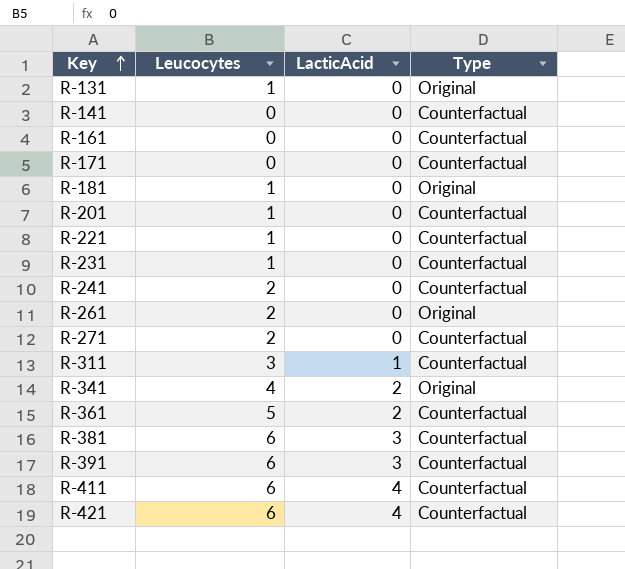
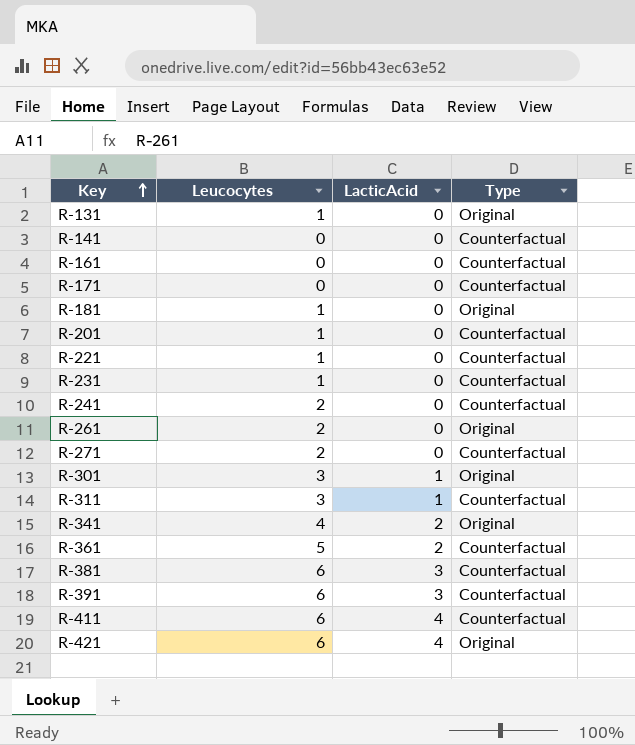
row R-301: none -> 3 | 1 | Original
R-421 | Type: Counterfactual -> Original

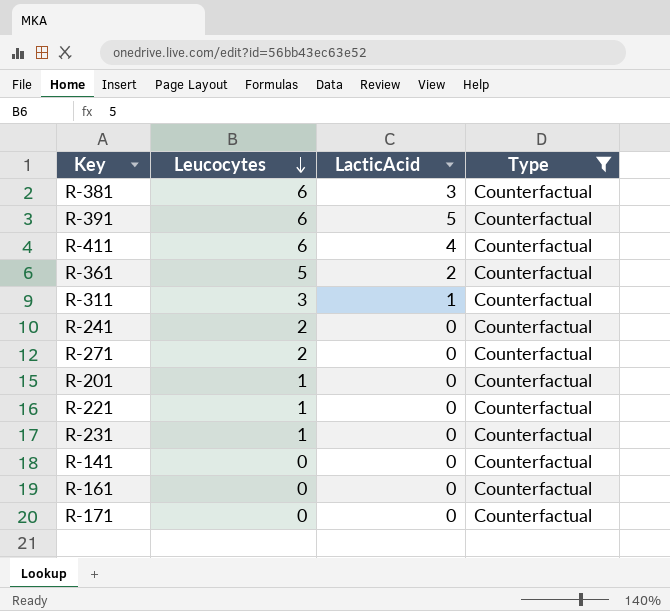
filter: none -> Type = Counterfactual
row order: Key ascending -> Leucocytes descending
R-391 | LacticAcid: 3 -> 5

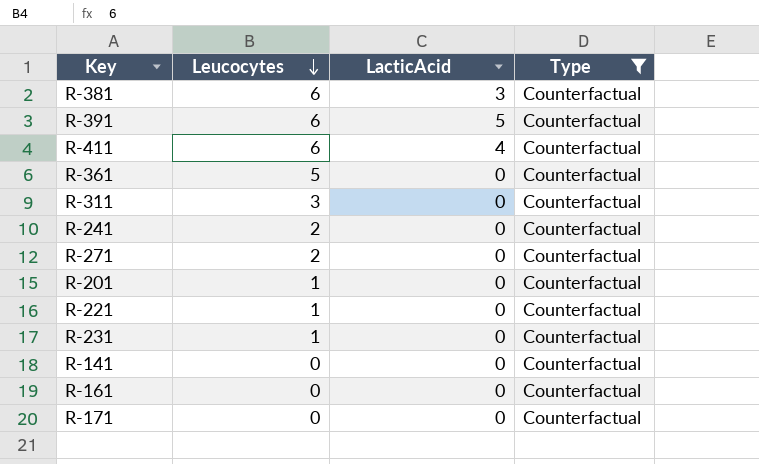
R-361 | LacticAcid: 2 -> 0
R-311 | LacticAcid: 1 -> 0

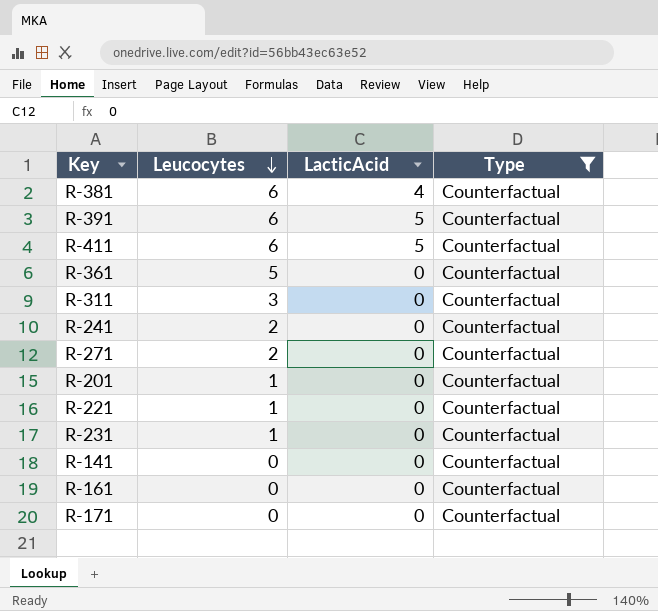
R-381 | LacticAcid: 3 -> 4
R-411 | LacticAcid: 4 -> 5

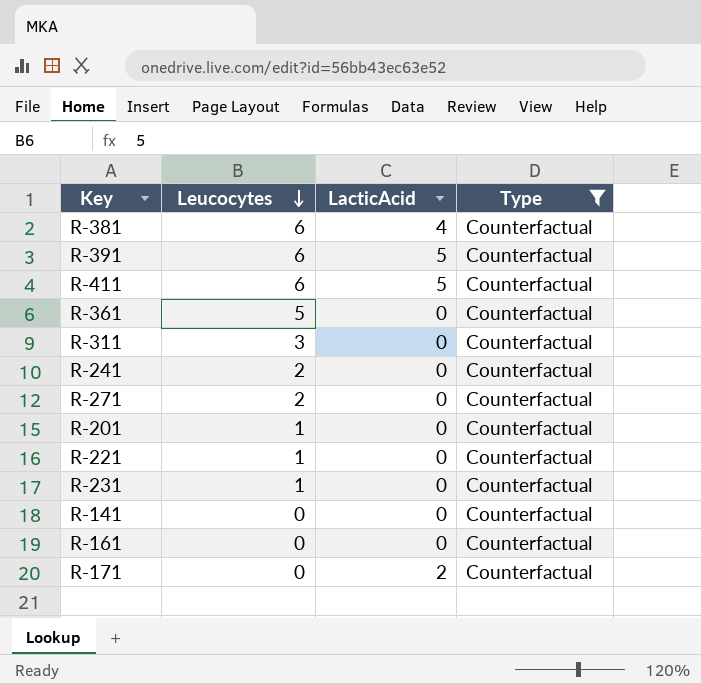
R-171 | LacticAcid: 0 -> 2

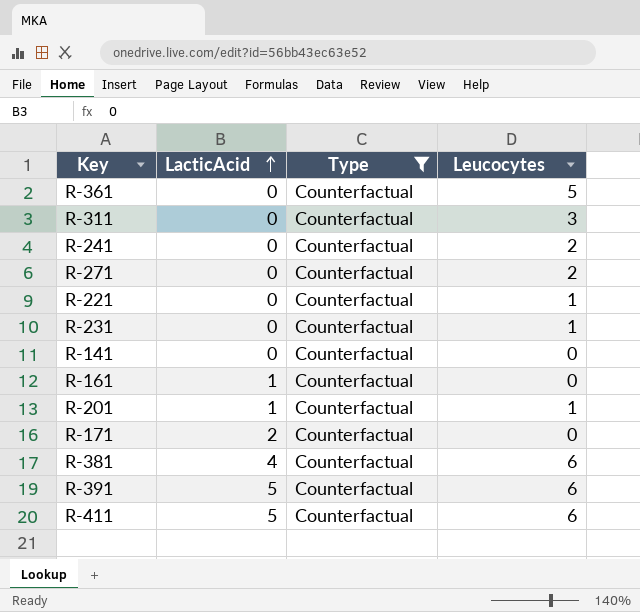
row order: Leucocytes descending -> LacticAcid ascending
column Leucocytes | position: 2 -> 4
R-161 | LacticAcid: 0 -> 1
R-201 | LacticAcid: 0 -> 1

